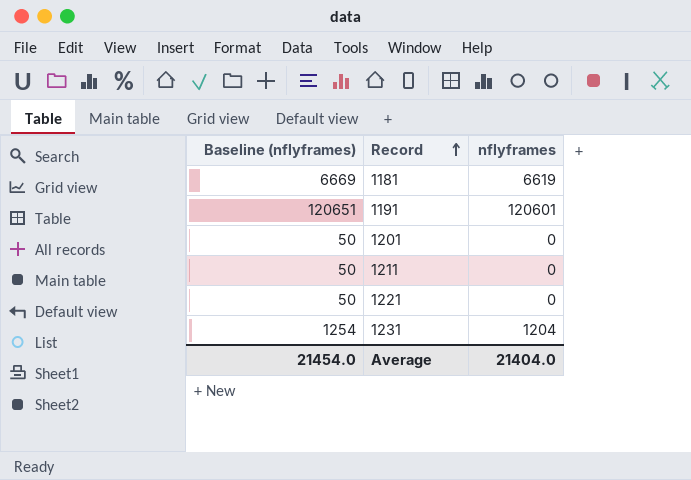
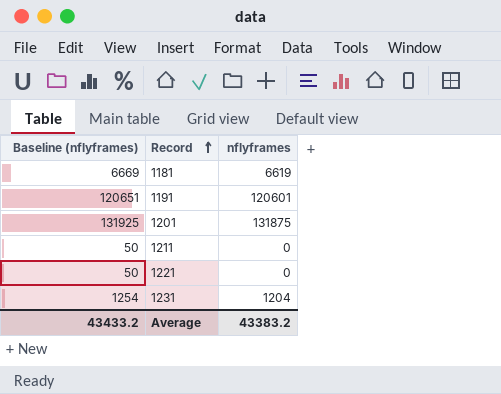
1201 | Baseline (nflyframes): 50 -> 131925
1201 | nflyframes: 0 -> 131875
Average | Baseline (nflyframes): 21454.0 -> 43433.2
Average | nflyframes: 21404.0 -> 43383.2

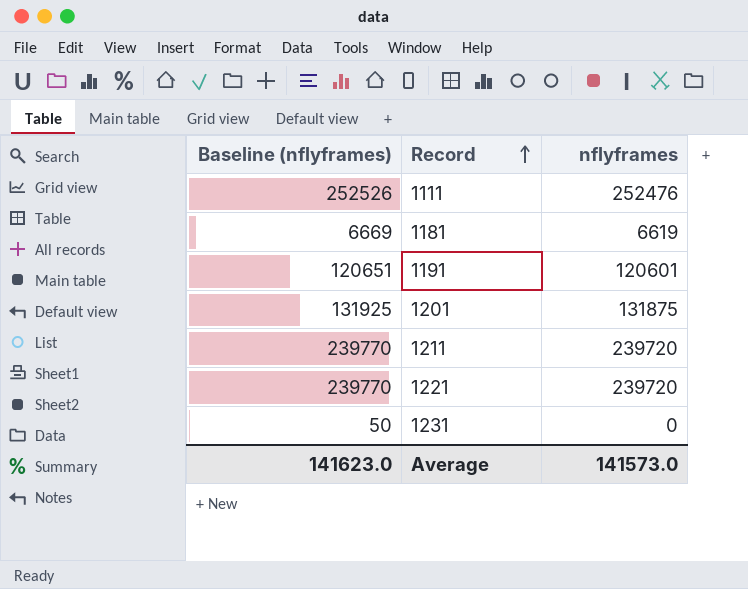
row 1111: none -> 252526 | 252476
1211 | Baseline (nflyframes): 50 -> 239770
1211 | nflyframes: 0 -> 239720
1221 | Baseline (nflyframes): 50 -> 239770
1221 | nflyframes: 0 -> 239720
1231 | Baseline (nflyframes): 1254 -> 50
1231 | nflyframes: 1204 -> 0
Average | Baseline (nflyframes): 43433.2 -> 141623.0
Average | nflyframes: 43383.2 -> 141573.0

